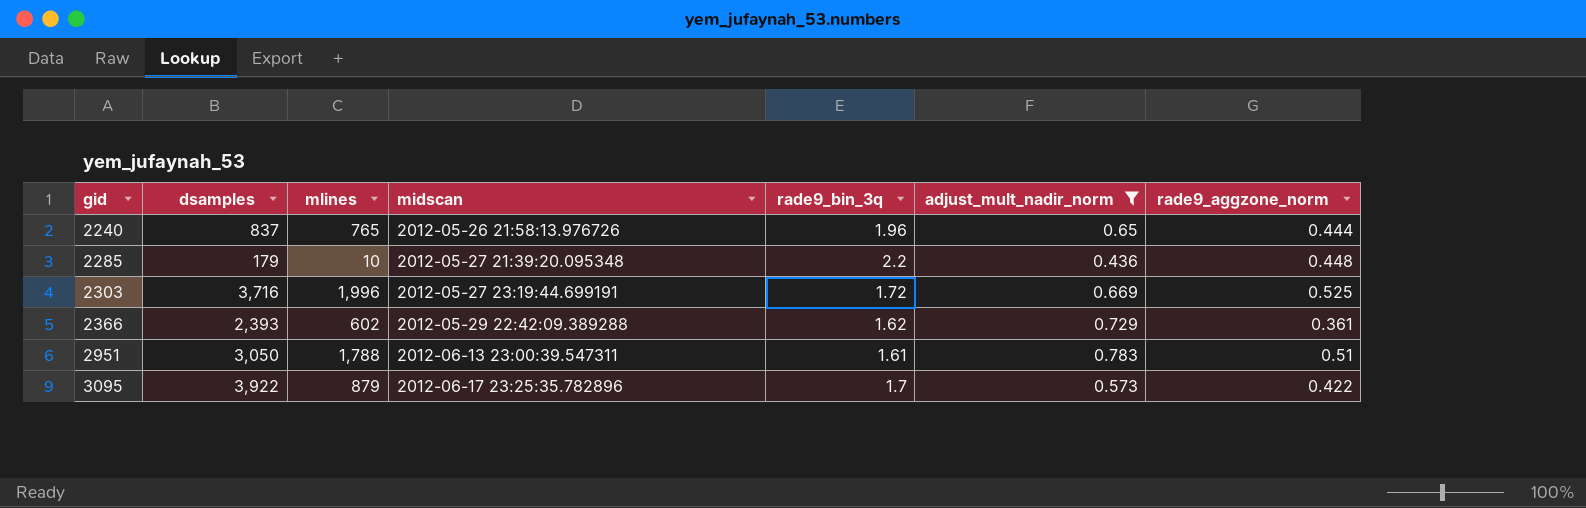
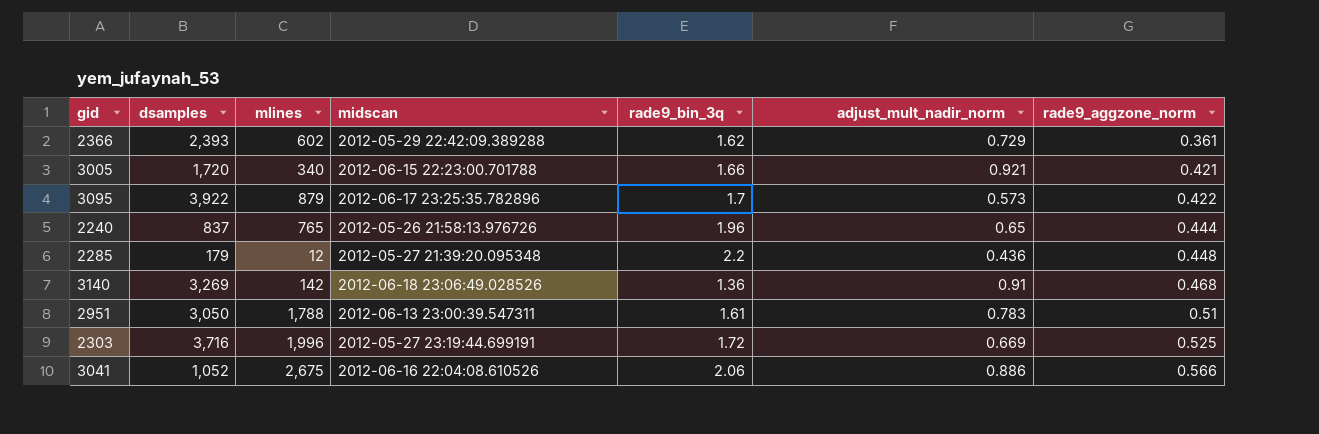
filter: adjust_mult_nadir_norm <= 0.783 -> none
row order: gid ascending -> rade9_aggzone_norm ascending
2285 | mlines: 10 -> 12

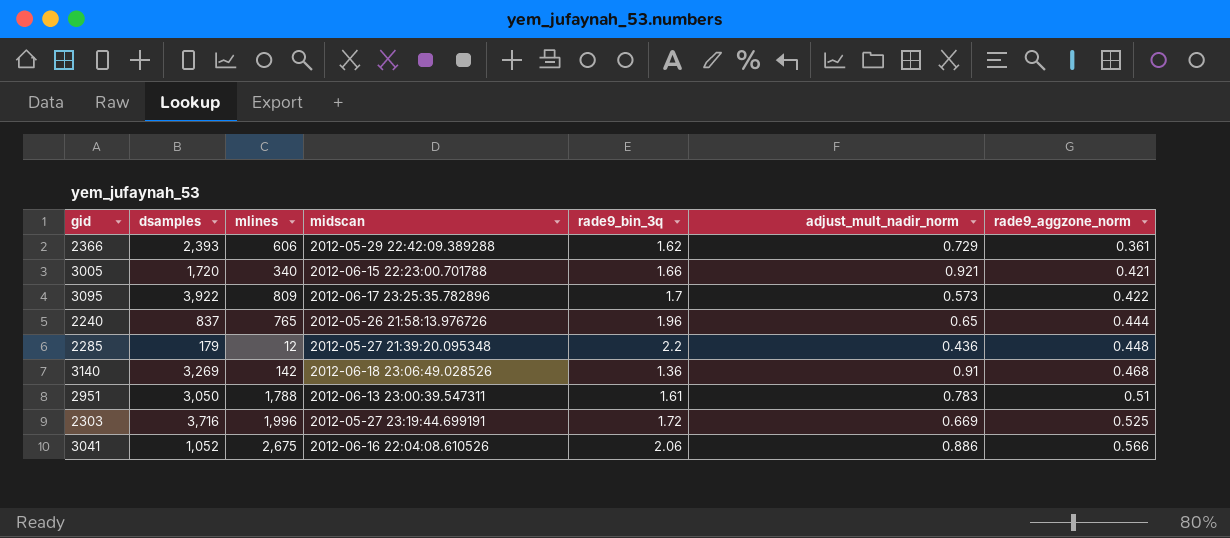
2366 | mlines: 602 -> 606
3095 | mlines: 879 -> 809

